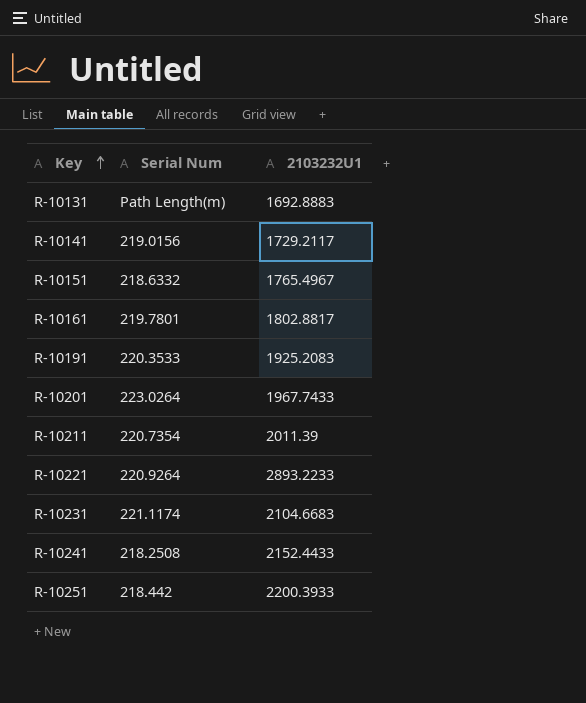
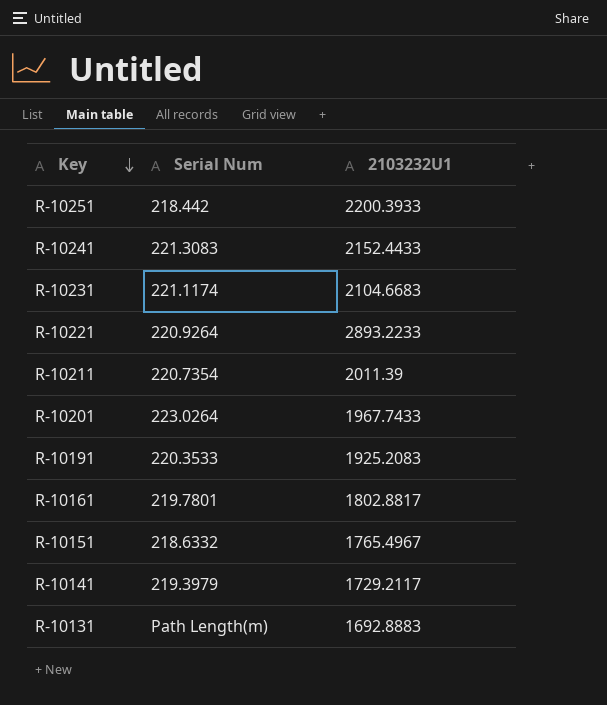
row order: Key ascending -> Key descending
R-10241 | Serial Num: 218.2508 -> 221.3083
R-10141 | Serial Num: 219.0156 -> 219.3979

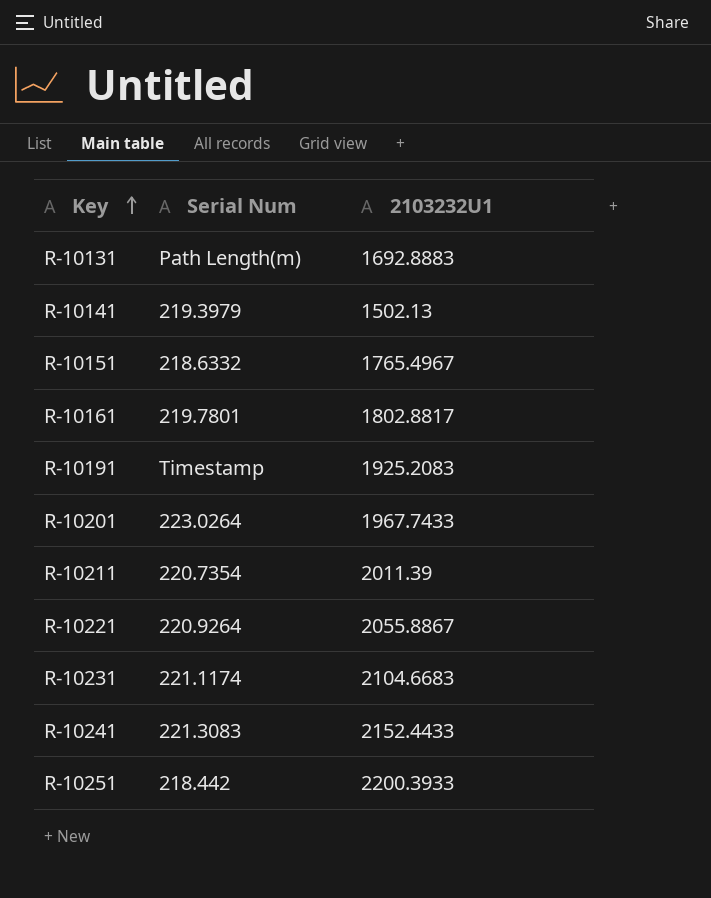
row order: Key descending -> Key ascending
R-10141 | 2103232U1: 1729.2117 -> 1502.13
R-10191 | Serial Num: 220.3533 -> Timestamp
R-10221 | 2103232U1: 2893.2233 -> 2055.8867

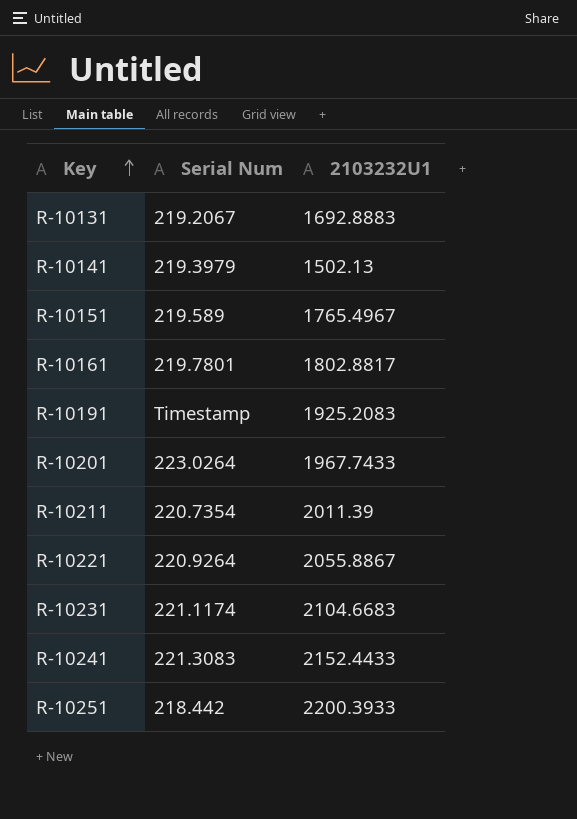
R-10131 | Serial Num: Path Length(m) -> 219.2067
R-10151 | Serial Num: 218.6332 -> 219.589

